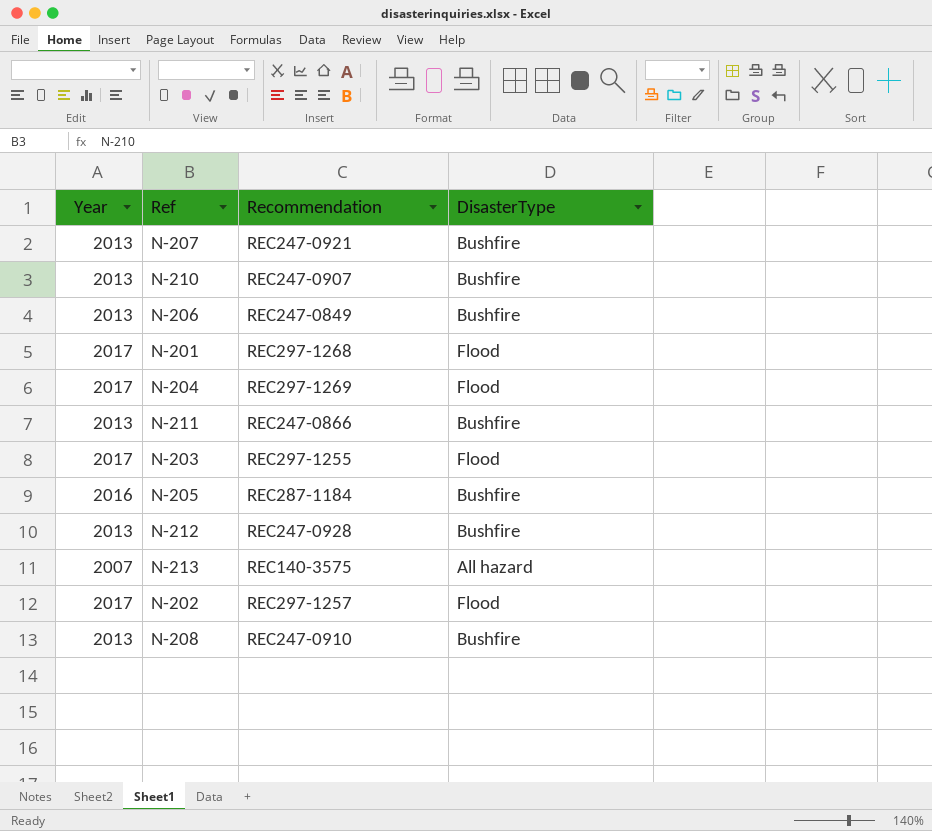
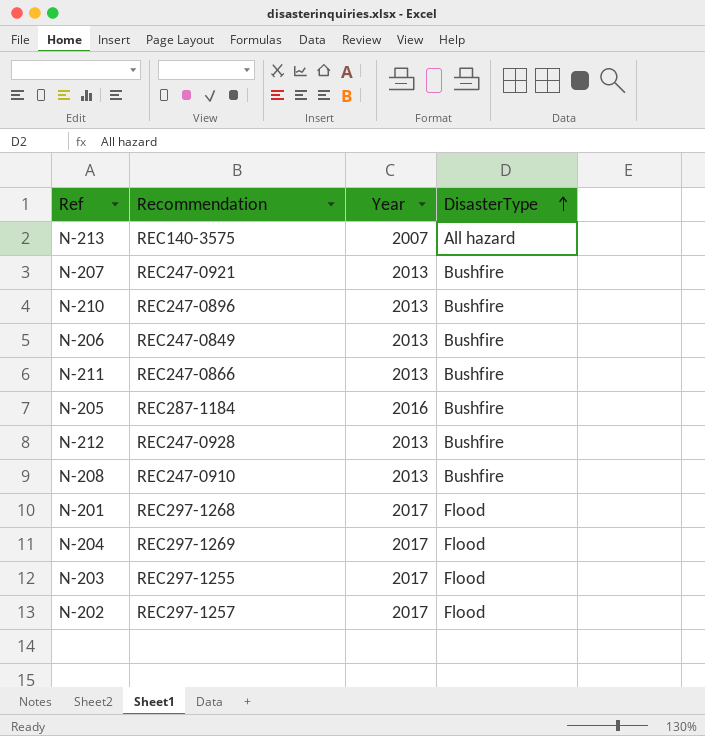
row order: none -> DisasterType ascending
column Year | position: 1 -> 3
N-210 | Recommendation: REC247-0907 -> REC247-0896

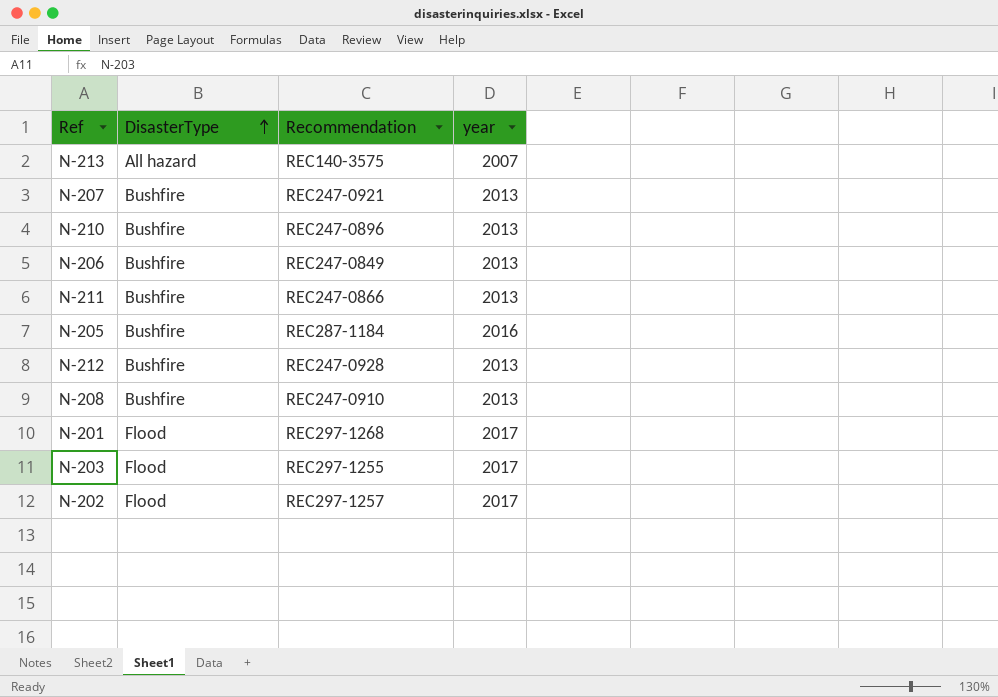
column DisasterType | position: 4 -> 2
column name: Year -> year
row N-204: REC297-1269 | 2017 | Flood -> none

